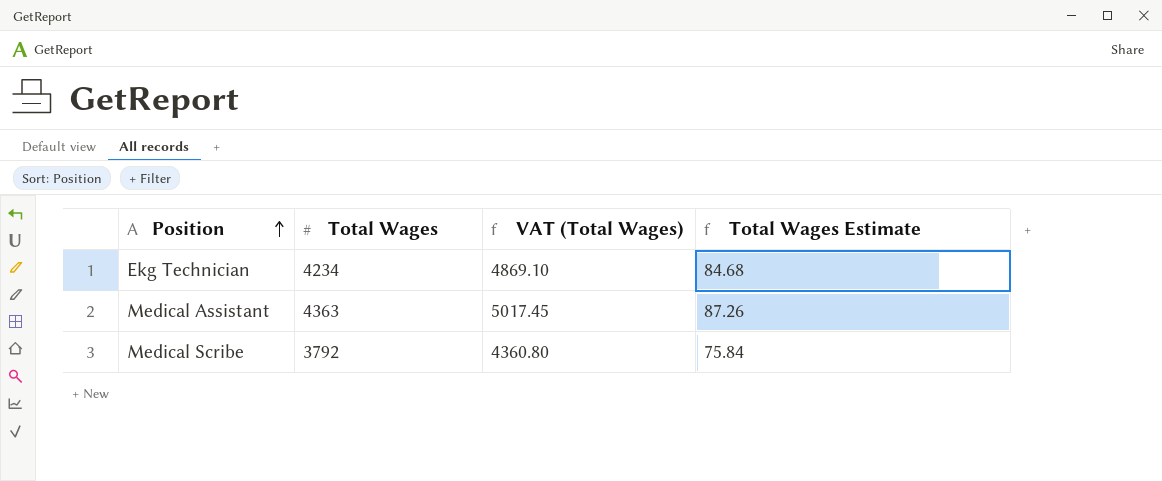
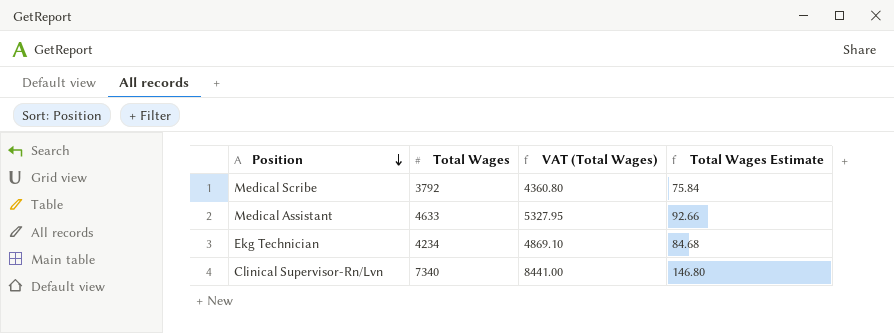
row order: Position ascending -> Position descending
Medical Assistant | Total Wages: 4363 -> 4633
Medical Assistant | VAT (Total Wages): 5017.45 -> 5327.95
Medical Assistant | Total Wages Estimate: 87.26 -> 92.66
row Clinical Supervisor-Rn/Lvn: none -> 7340 | 8441.00 | 146.80

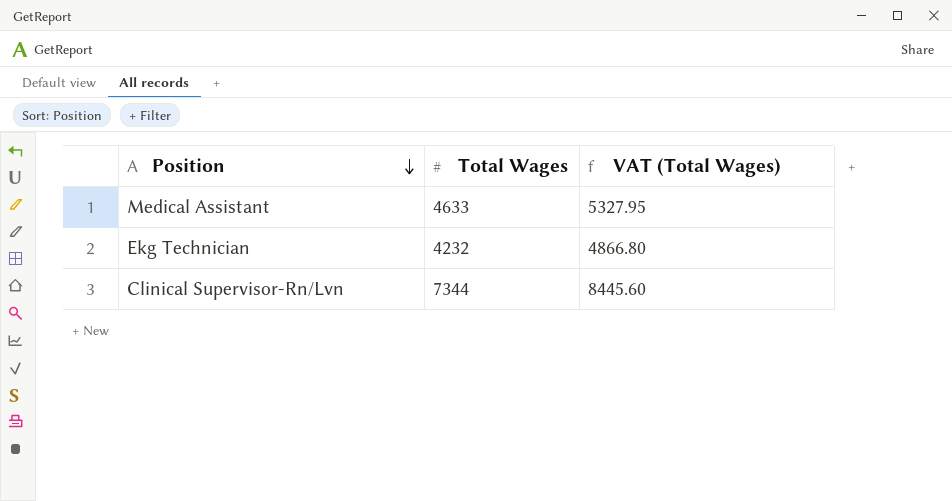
column Total Wages Estimate | formula: [Total Wages] * 0.02 -> none
row Medical Scribe: 3792 | 4360.80 | 75.84 -> none
Ekg Technician | Total Wages: 4234 -> 4232
Ekg Technician | VAT (Total Wages): 4869.10 -> 4866.80
Clinical Supervisor-Rn/Lvn | Total Wages: 7340 -> 7344
Clinical Supervisor-Rn/Lvn | VAT (Total Wages): 8441.00 -> 8445.60

